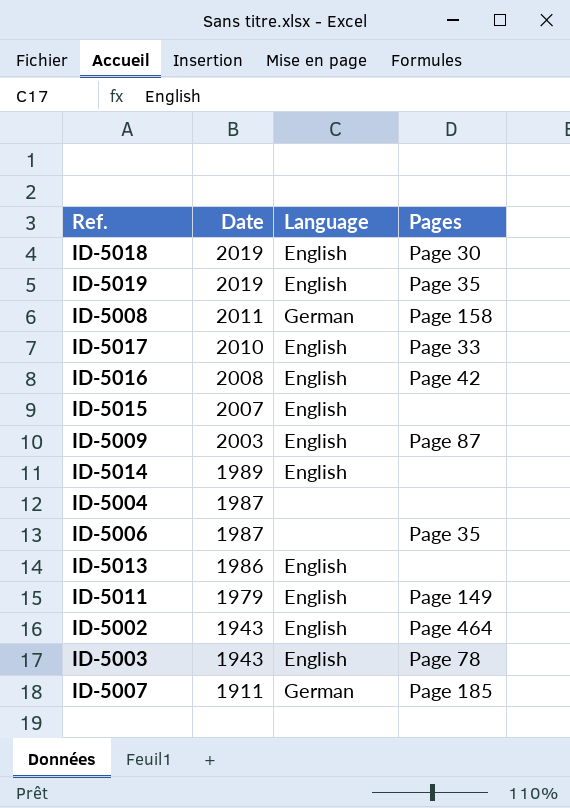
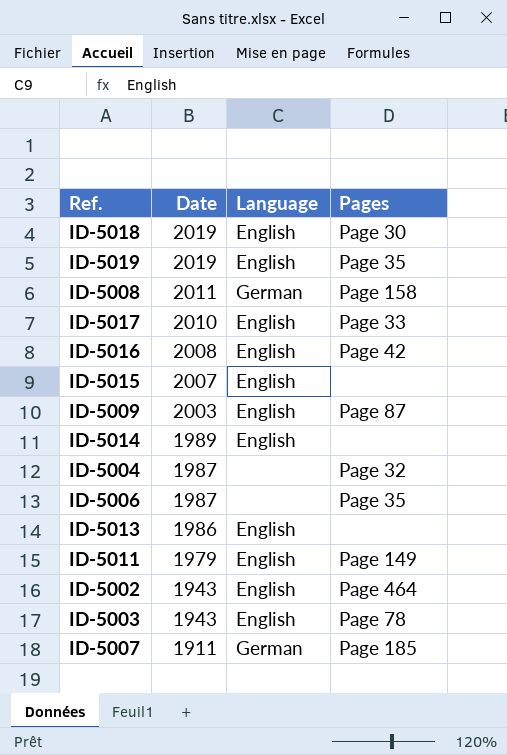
ID-5004 | Pages: none -> Page 32

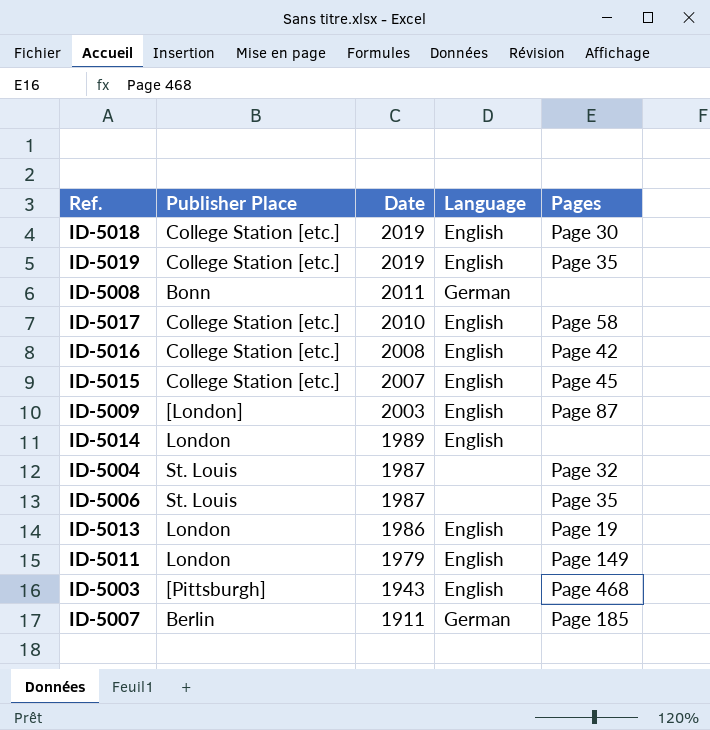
column Publisher Place | position: none -> 2
row ID-5002: 1943 | English | Page 464 -> none
ID-5008 | Pages: Page 158 -> none
ID-5017 | Pages: Page 33 -> Page 58
ID-5015 | Pages: none -> Page 45
ID-5013 | Pages: none -> Page 19
ID-5003 | Pages: Page 78 -> Page 468

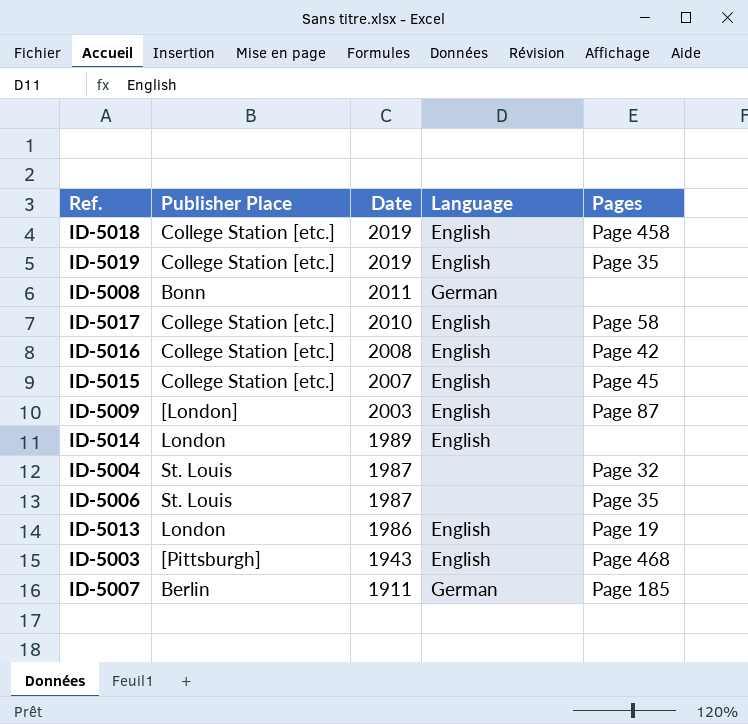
row ID-5011: London | 1979 | English | Page 149 -> none
ID-5018 | Pages: Page 30 -> Page 458

